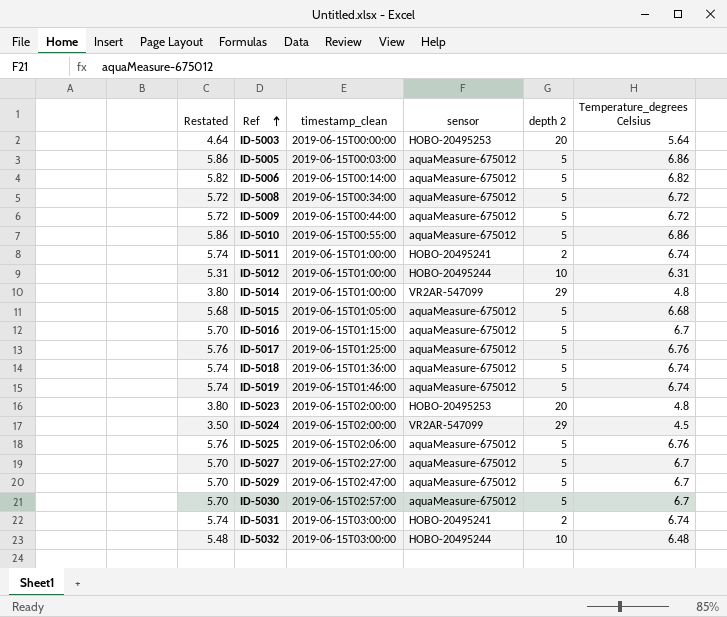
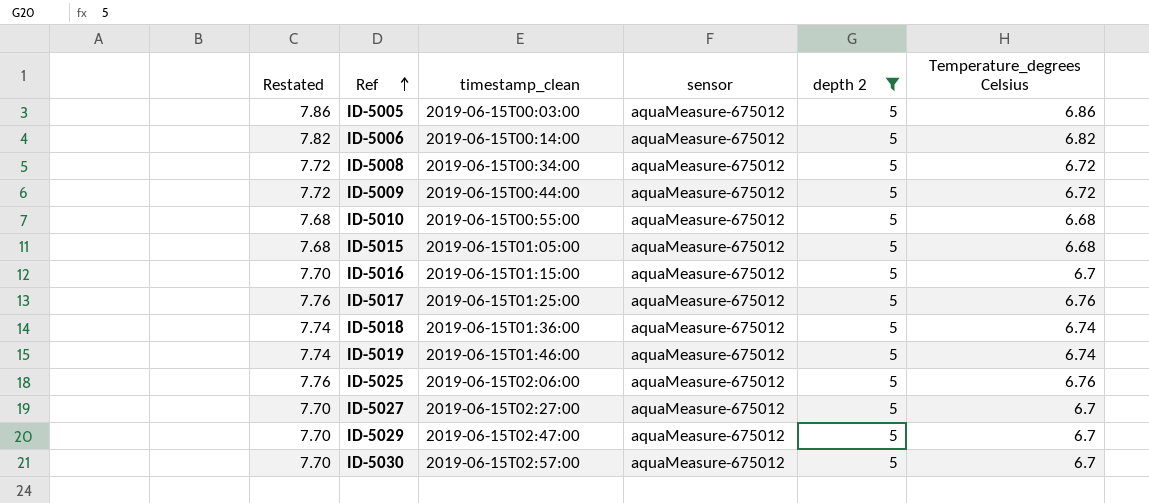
filter: none -> depth 2 = 5
column Restated | formula: [Temperature_degrees Celsius] - 1 -> [Temperature_degrees Celsius] + 1
ID-5010 | Temperature_degrees Celsius: 6.86 -> 6.68

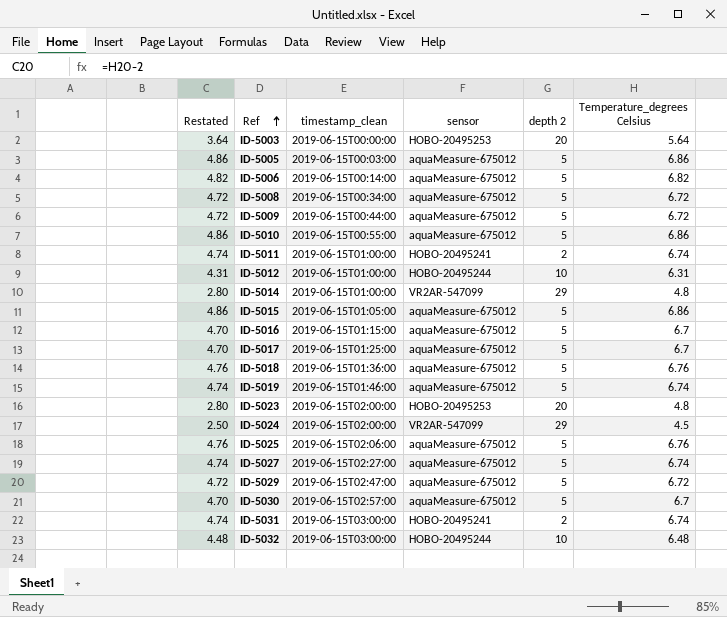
filter: depth 2 = 5 -> none
column Restated | formula: [Temperature_degrees Celsius] + 1 -> [Temperature_degrees Celsius] - 2
ID-5010 | Temperature_degrees Celsius: 6.68 -> 6.86
ID-5015 | Temperature_degrees Celsius: 6.68 -> 6.86
ID-5017 | Temperature_degrees Celsius: 6.76 -> 6.7
ID-5018 | Temperature_degrees Celsius: 6.74 -> 6.76
ID-5027 | Temperature_degrees Celsius: 6.7 -> 6.74
ID-5029 | Temperature_degrees Celsius: 6.7 -> 6.72

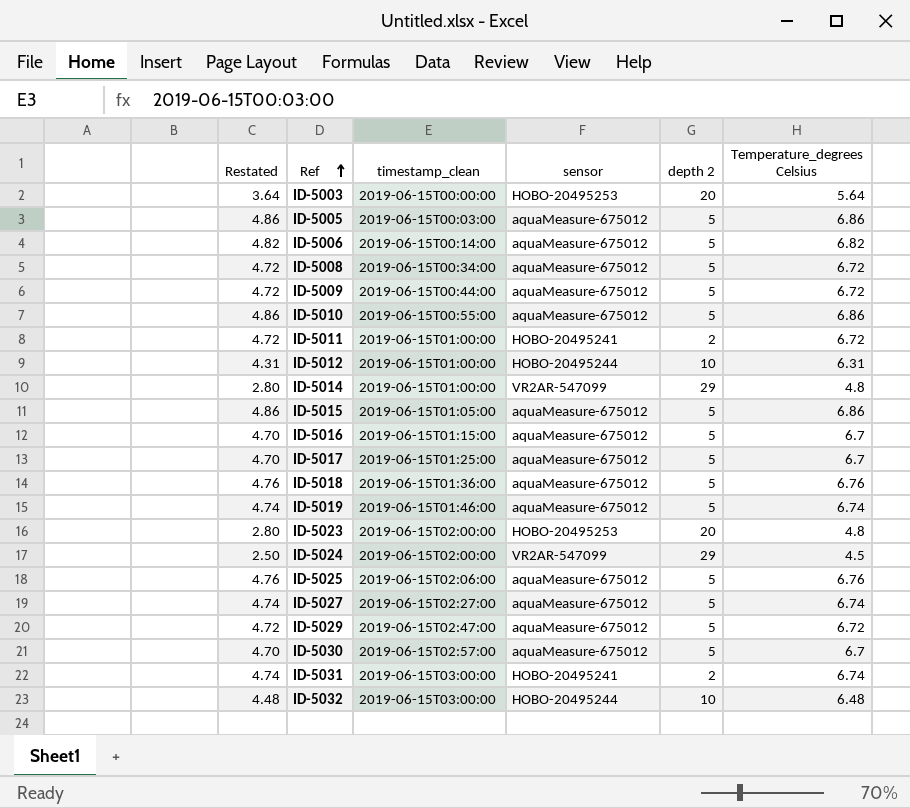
ID-5011 | Restated: 4.74 -> 4.72
ID-5011 | Temperature_degrees Celsius: 6.74 -> 6.72

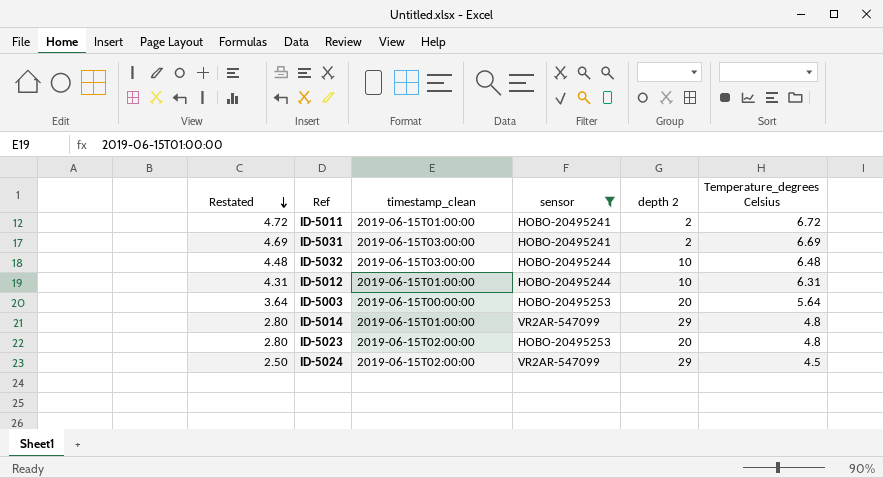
filter: none -> sensor != aquaMeasure-675012
row order: Ref ascending -> Restated descending
ID-5031 | Restated: 4.74 -> 4.69
ID-5031 | Temperature_degrees Celsius: 6.74 -> 6.69

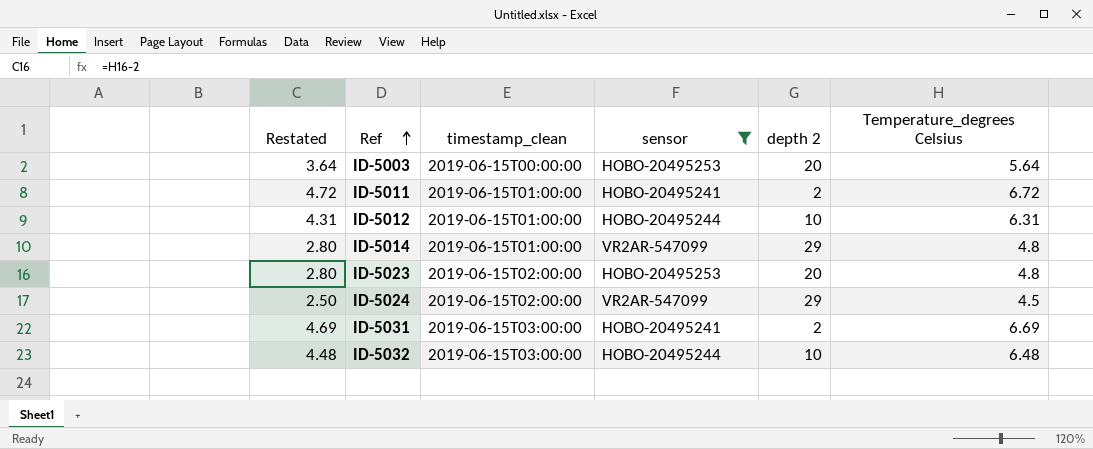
row order: Restated descending -> Ref ascending

